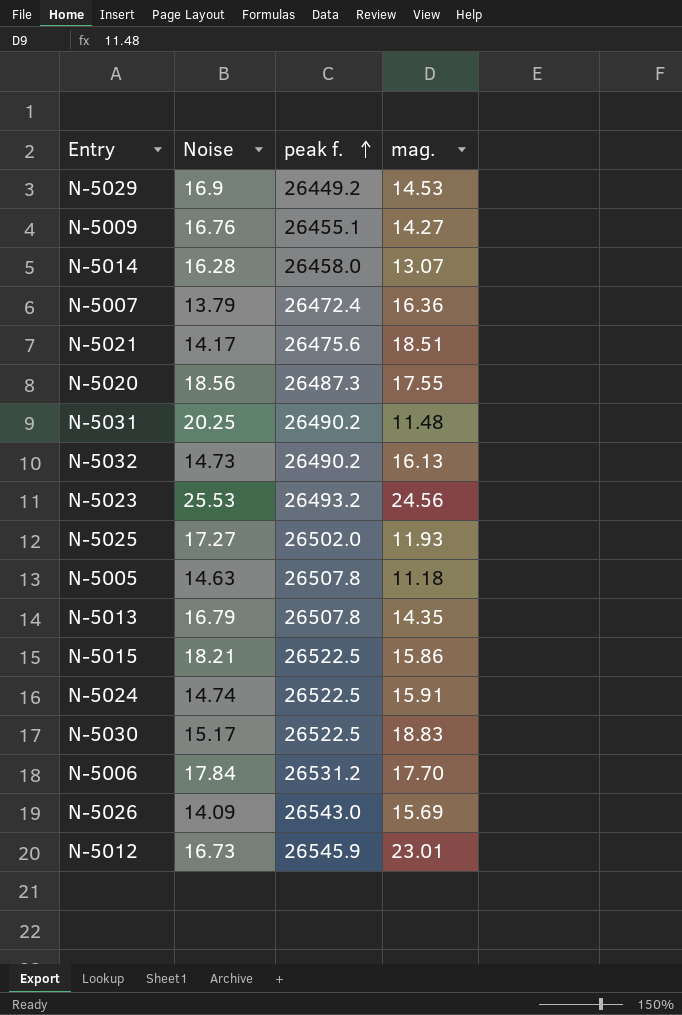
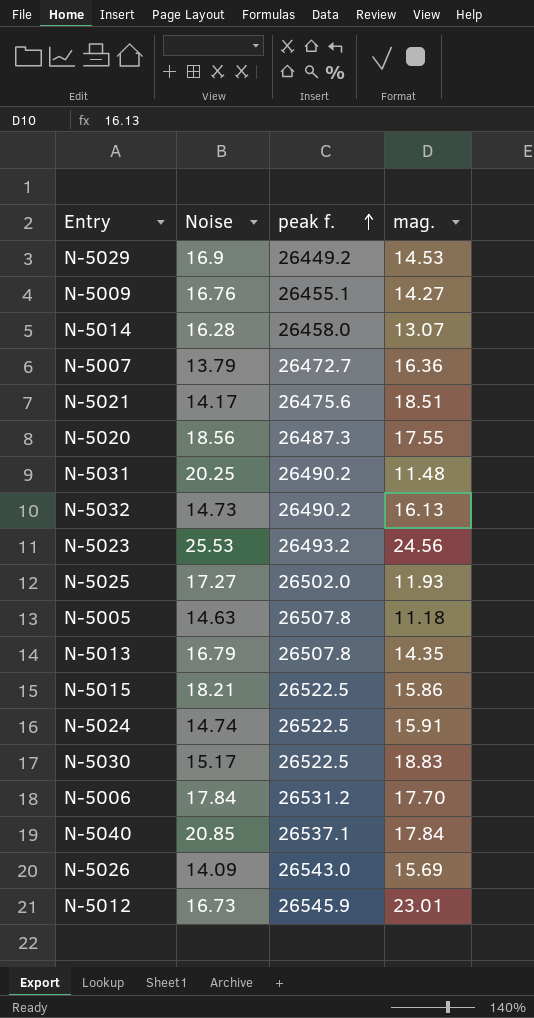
N-5007 | peak f.: 26472.4 -> 26472.7
row N-5040: none -> 20.85 | 26537.1 | 17.84

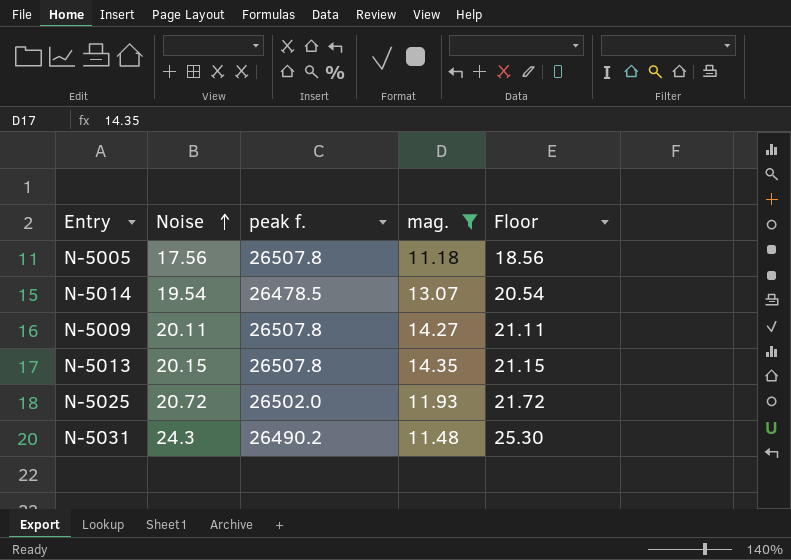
filter: none -> mag. <= 14.35
row order: peak f. ascending -> Noise ascending
column Floor | formula: none -> [Noise] + 1
N-5005 | Noise: 14.63 -> 17.56
N-5014 | Noise: 16.28 -> 19.54
N-5014 | peak f.: 26458.0 -> 26478.5
N-5009 | Noise: 16.76 -> 20.11
N-5009 | peak f.: 26455.1 -> 26507.8
N-5013 | Noise: 16.79 -> 20.15
N-5025 | Noise: 17.27 -> 20.72
N-5031 | Noise: 20.25 -> 24.3

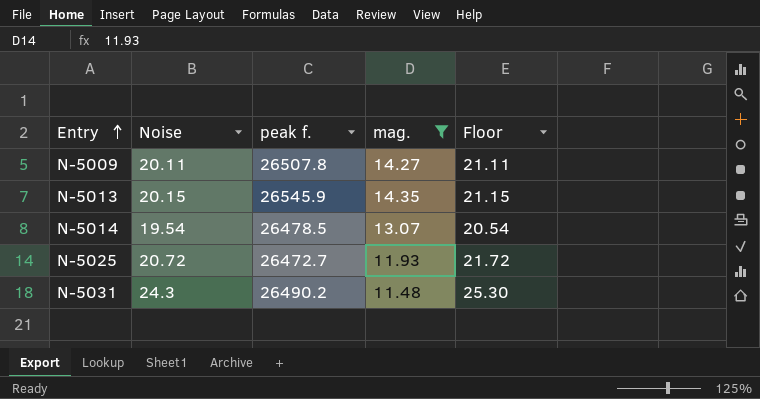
row order: Noise ascending -> Entry ascending
row N-5005: 17.56 | 26507.8 | 11.18 | 18.56 -> none
N-5013 | peak f.: 26507.8 -> 26545.9
N-5025 | peak f.: 26502.0 -> 26472.7

